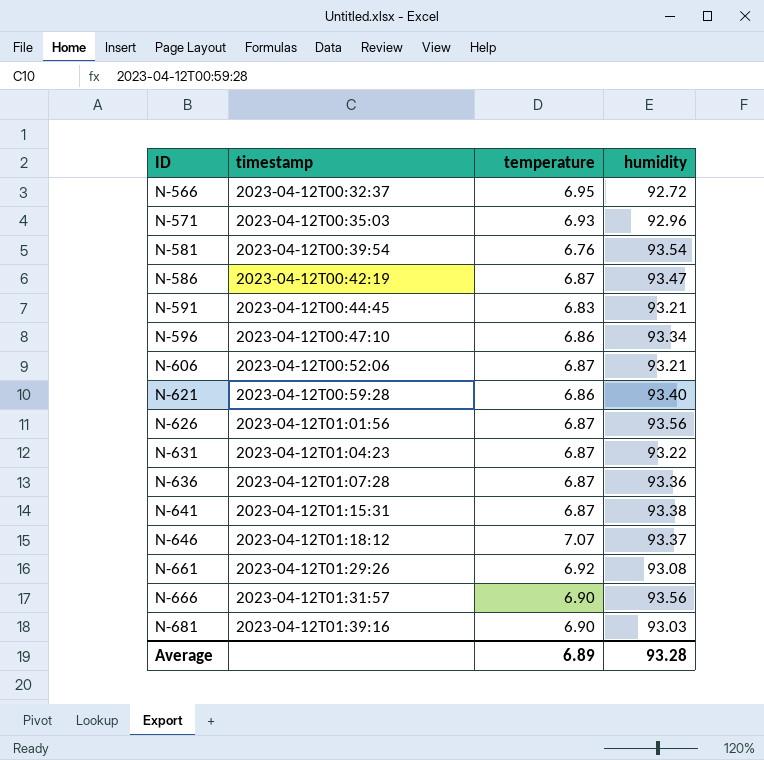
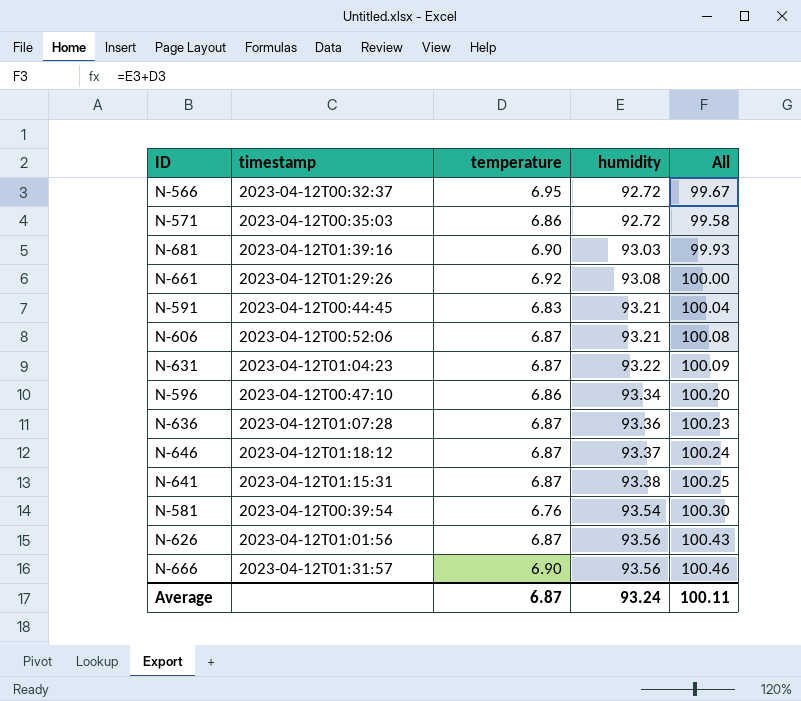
row order: ID ascending -> humidity ascending
column All | formula: none -> [temperature] + [humidity]
row N-586: 2023-04-12T00:42:19 | 6.87 | 93.47 -> none
row N-621: 2023-04-12T00:59:28 | 6.86 | 93.40 -> none
N-571 | temperature: 6.93 -> 6.86
N-571 | humidity: 92.96 -> 92.72
N-646 | temperature: 7.07 -> 6.87
Average | temperature: 6.89 -> 6.87
Average | humidity: 93.28 -> 93.24

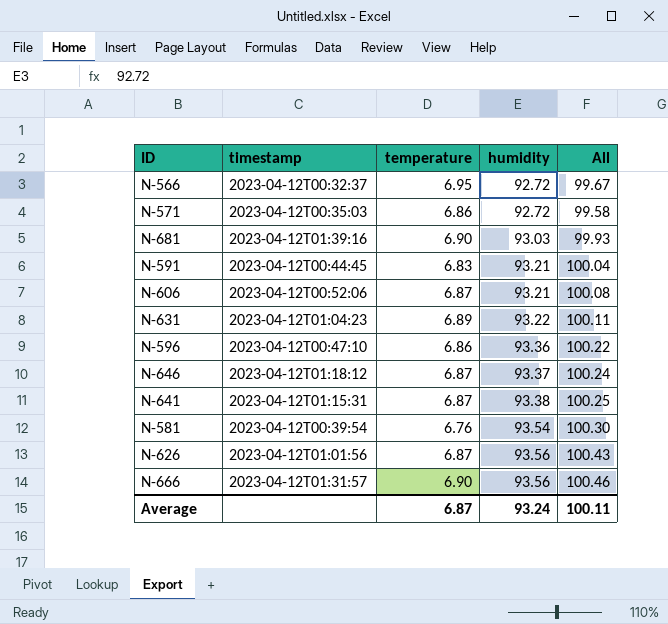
row N-661: 2023-04-12T01:29:26 | 6.92 | 93.08 | 100.00 -> none
row N-636: 2023-04-12T01:07:28 | 6.87 | 93.36 | 100.23 -> none
N-631 | temperature: 6.87 -> 6.89
N-631 | All: 100.09 -> 100.11
N-596 | humidity: 93.34 -> 93.36
N-596 | All: 100.20 -> 100.22

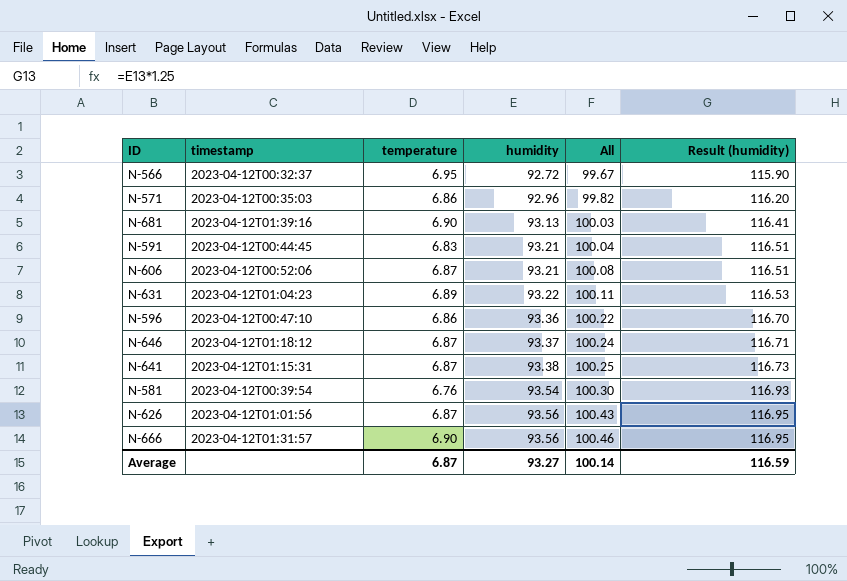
column Result (humidity) | formula: none -> [humidity] * 1.25
N-571 | humidity: 92.72 -> 92.96
N-571 | All: 99.58 -> 99.82
N-681 | humidity: 93.03 -> 93.13
N-681 | All: 99.93 -> 100.03
Average | humidity: 93.24 -> 93.27
Average | All: 100.11 -> 100.14

